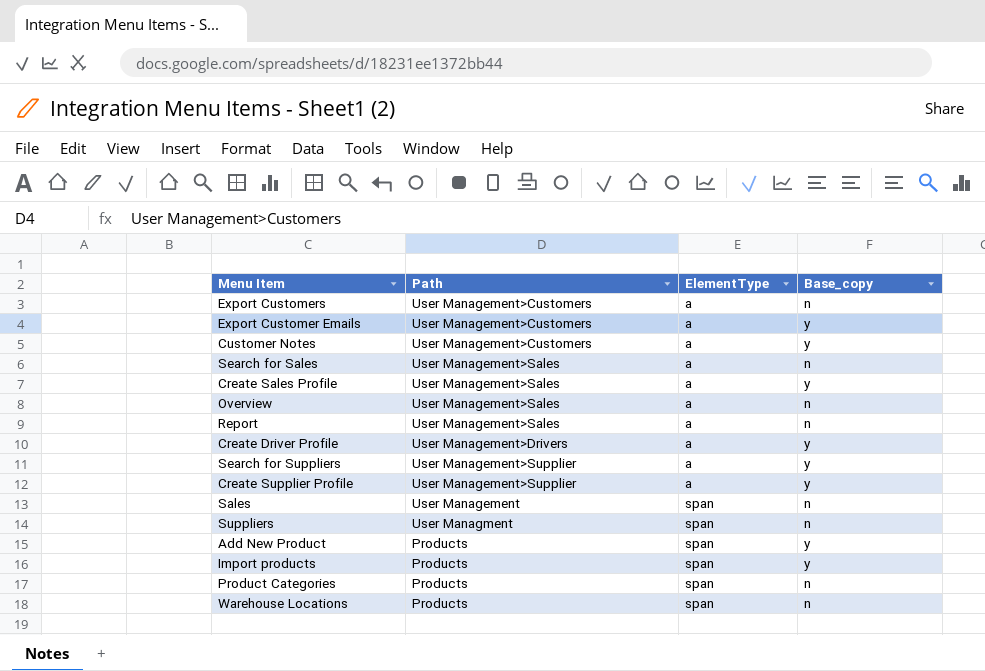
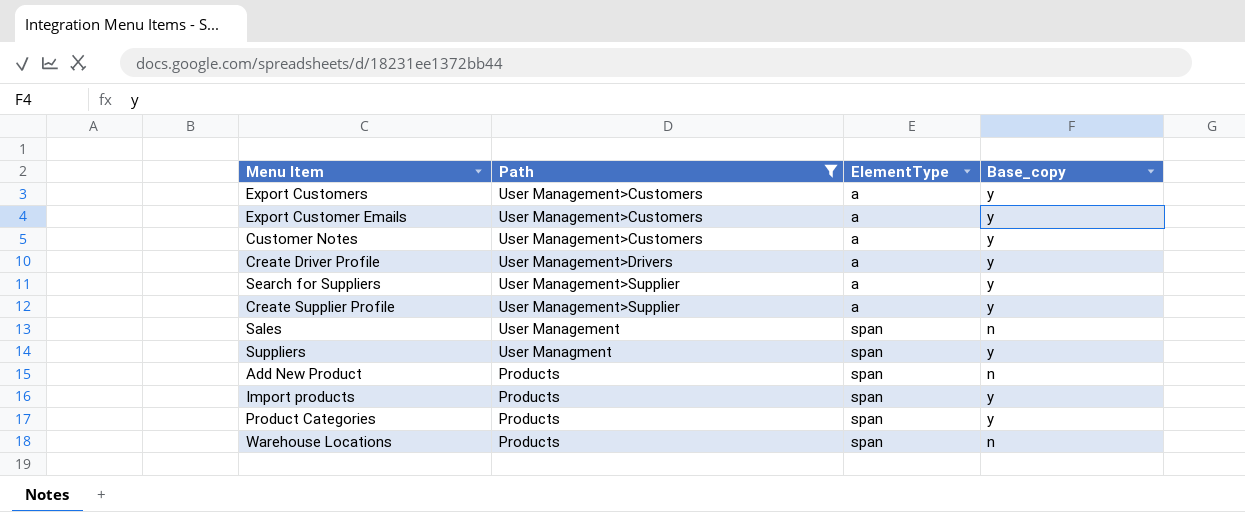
filter: none -> Path != User Management>Sales
Export Customers | Base_copy: n -> y
Suppliers | Base_copy: n -> y
Add New Product | Base_copy: y -> n
Product Categories | Base_copy: n -> y

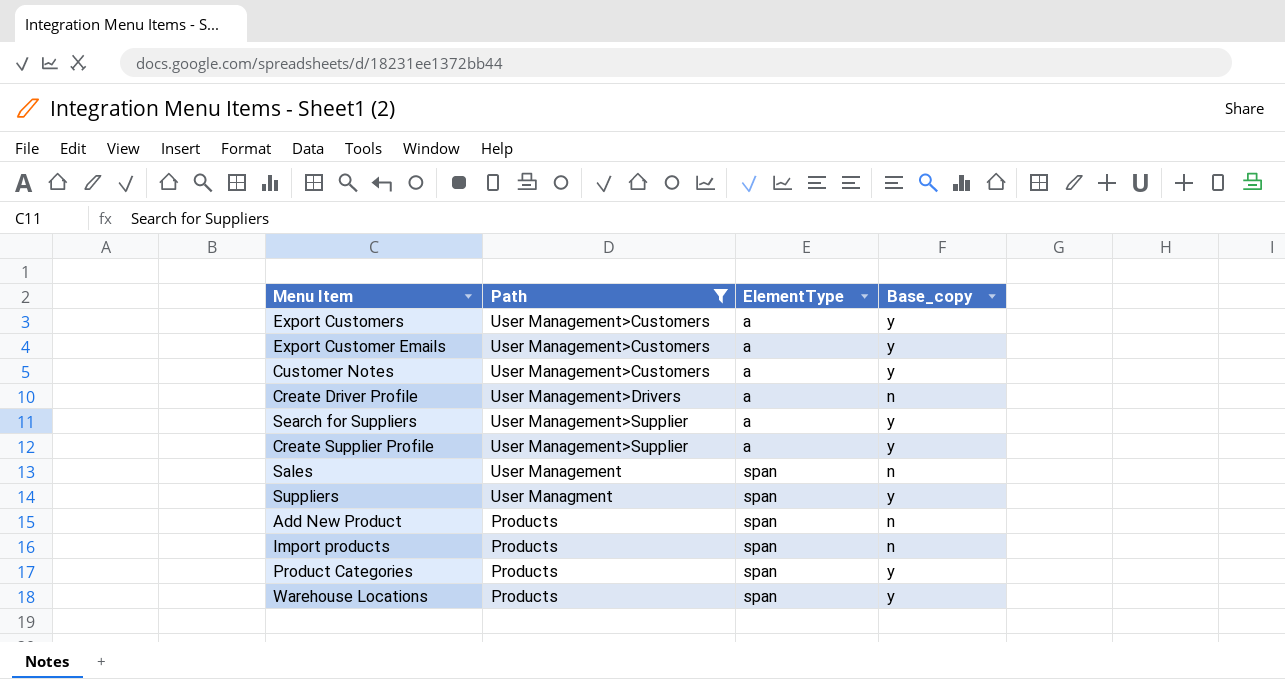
Create Driver Profile | Base_copy: y -> n
Import products | Base_copy: y -> n
Warehouse Locations | Base_copy: n -> y

